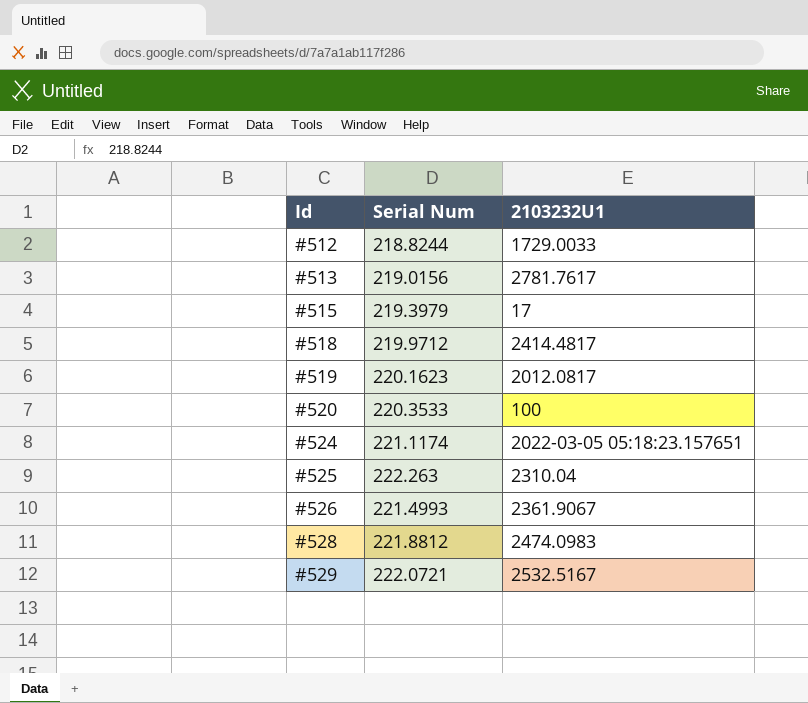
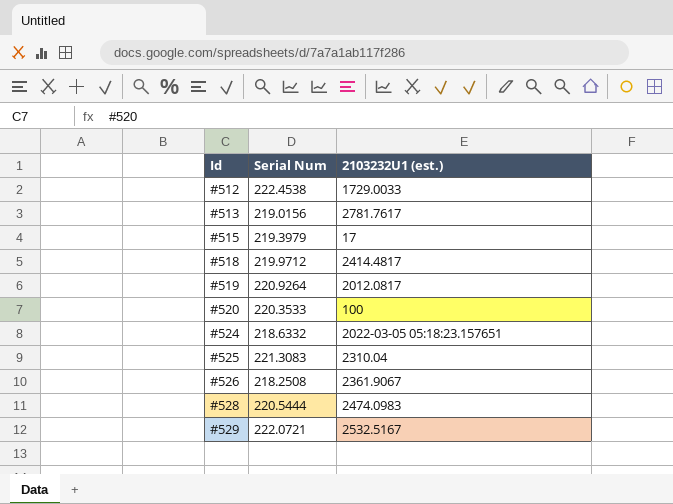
column name: 2103232U1 -> 2103232U1 (est.)
#512 | Serial Num: 218.8244 -> 222.4538
#519 | Serial Num: 220.1623 -> 220.9264
#524 | Serial Num: 221.1174 -> 218.6332
#525 | Serial Num: 222.263 -> 221.3083
#526 | Serial Num: 221.4993 -> 218.2508
#528 | Serial Num: 221.8812 -> 220.5444

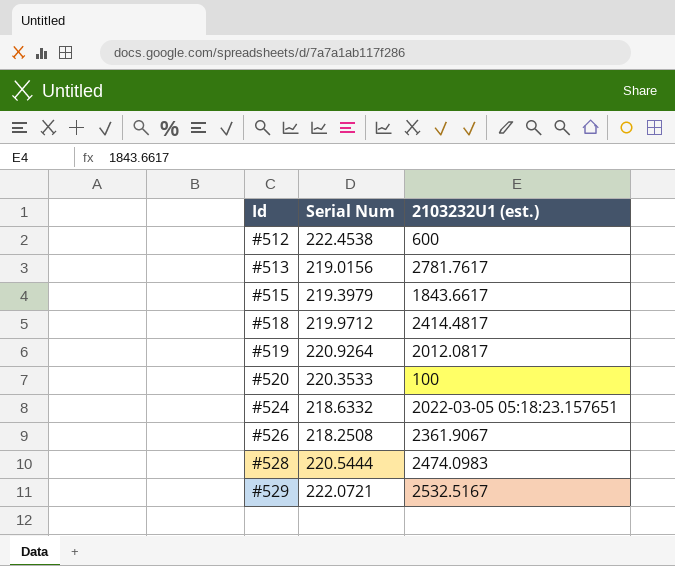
row #525: 221.3083 | 2310.04 -> none
#512 | 2103232U1 (est.): 1729.0033 -> 600
#515 | 2103232U1 (est.): 17 -> 1843.6617

